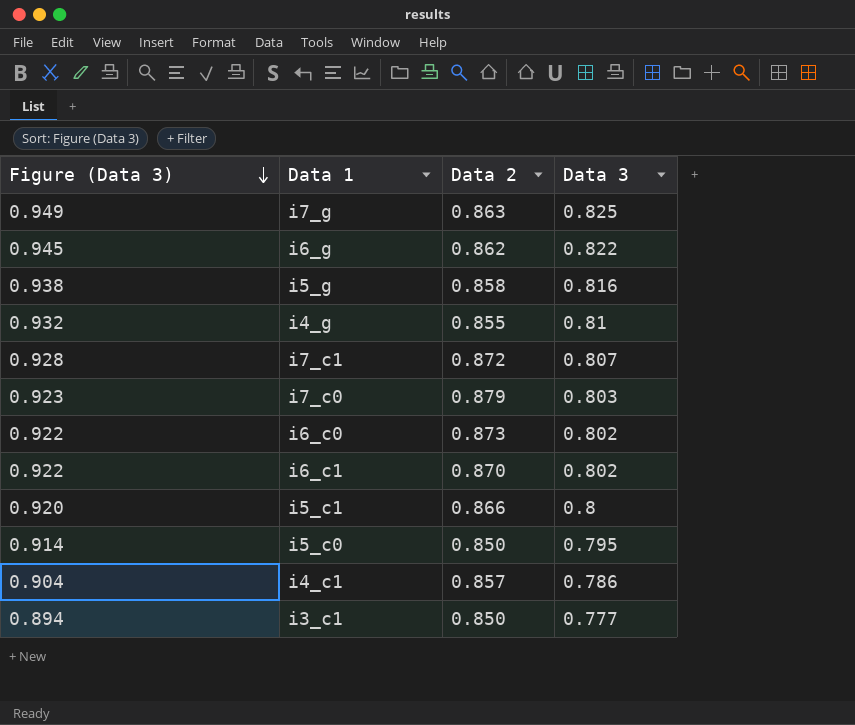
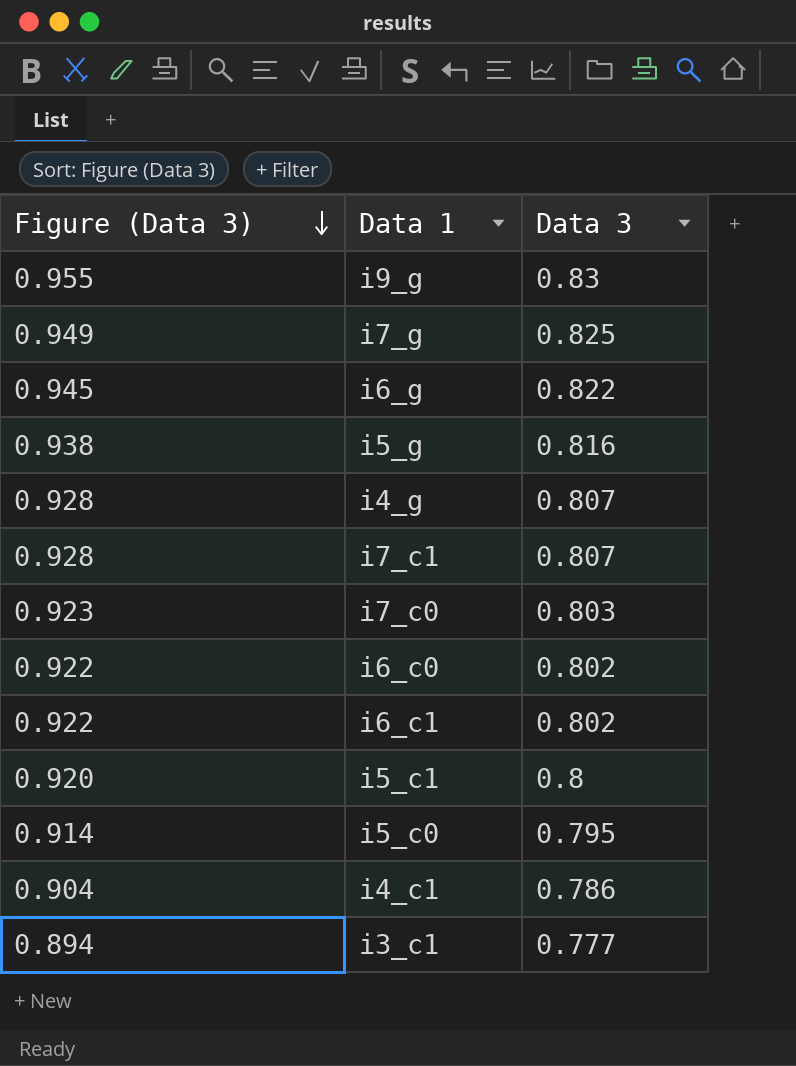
column Data 2 | position: 3 -> none
row i9_g: none -> 0.955 | 0.83
i4_g | Figure (Data 3): 0.932 -> 0.928
i4_g | Data 3: 0.81 -> 0.807

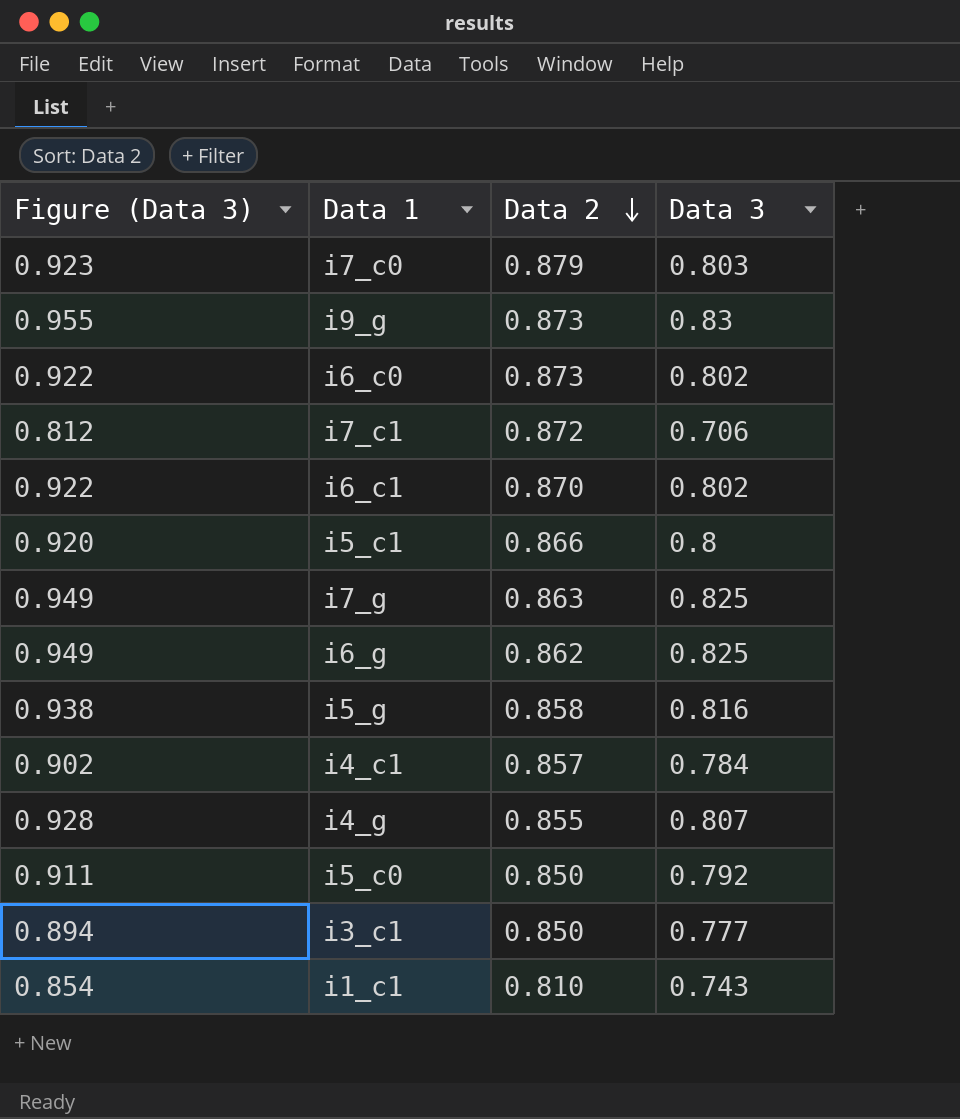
row order: Figure (Data 3) descending -> Data 2 descending
column Data 2 | position: none -> 3
i7_c1 | Figure (Data 3): 0.928 -> 0.812
i7_c1 | Data 3: 0.807 -> 0.706
i6_g | Figure (Data 3): 0.945 -> 0.949
i6_g | Data 3: 0.822 -> 0.825
i4_c1 | Figure (Data 3): 0.904 -> 0.902
i4_c1 | Data 3: 0.786 -> 0.784
i5_c0 | Figure (Data 3): 0.914 -> 0.911
i5_c0 | Data 3: 0.795 -> 0.792
row i1_c1: none -> 0.854 | 0.810 | 0.743

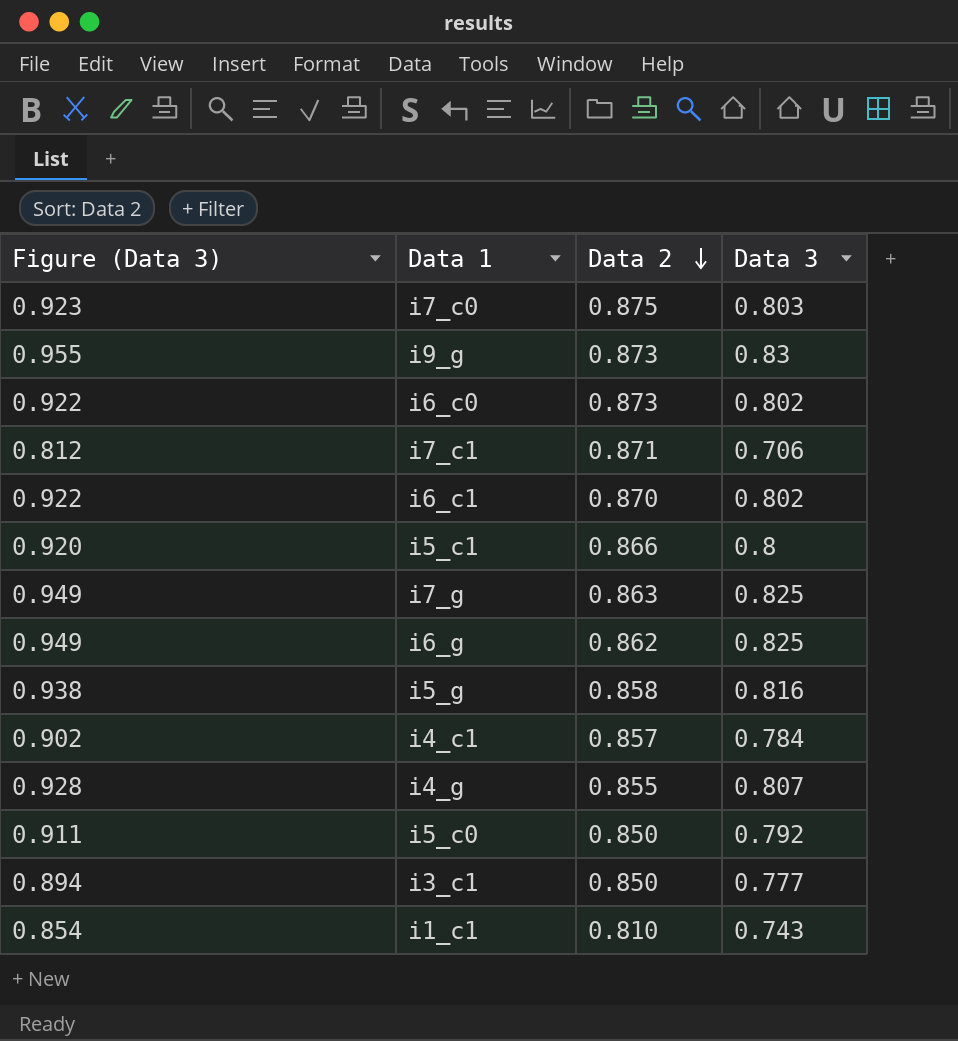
i7_c0 | Data 2: 0.879 -> 0.875
i7_c1 | Data 2: 0.872 -> 0.871

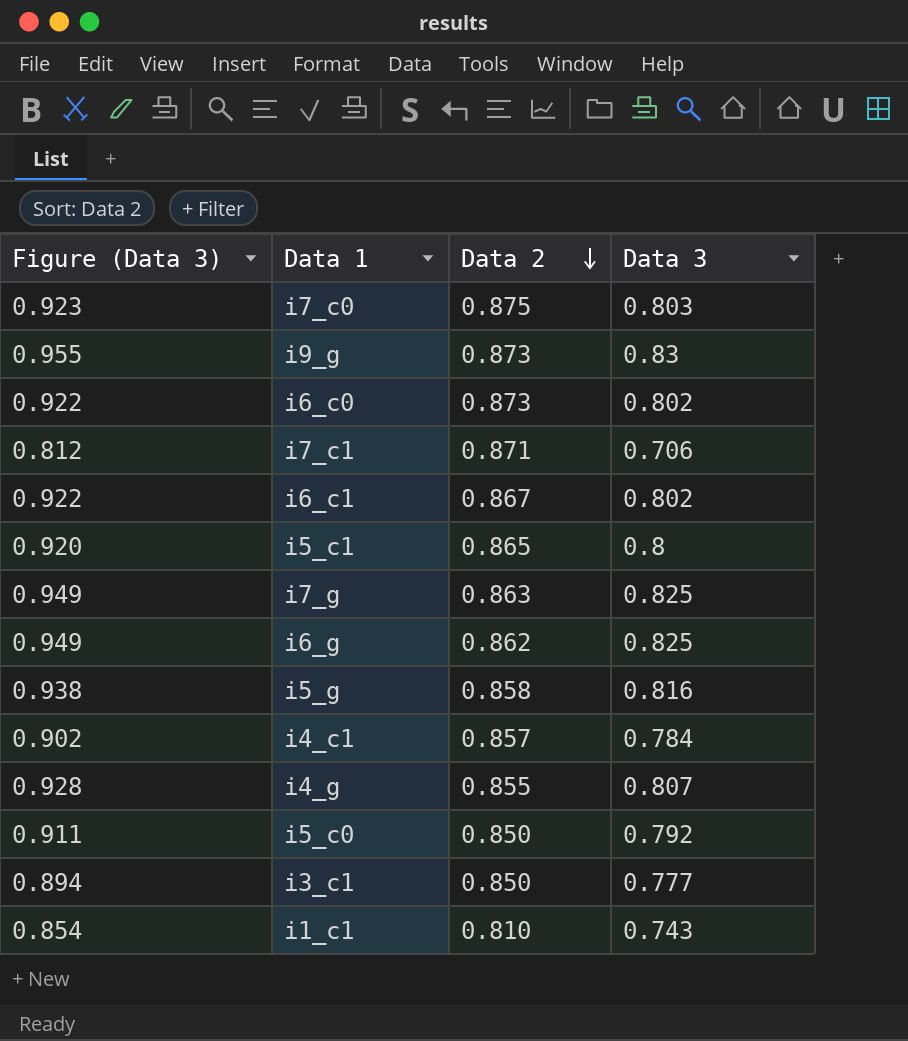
i6_c1 | Data 2: 0.870 -> 0.867
i5_c1 | Data 2: 0.866 -> 0.865

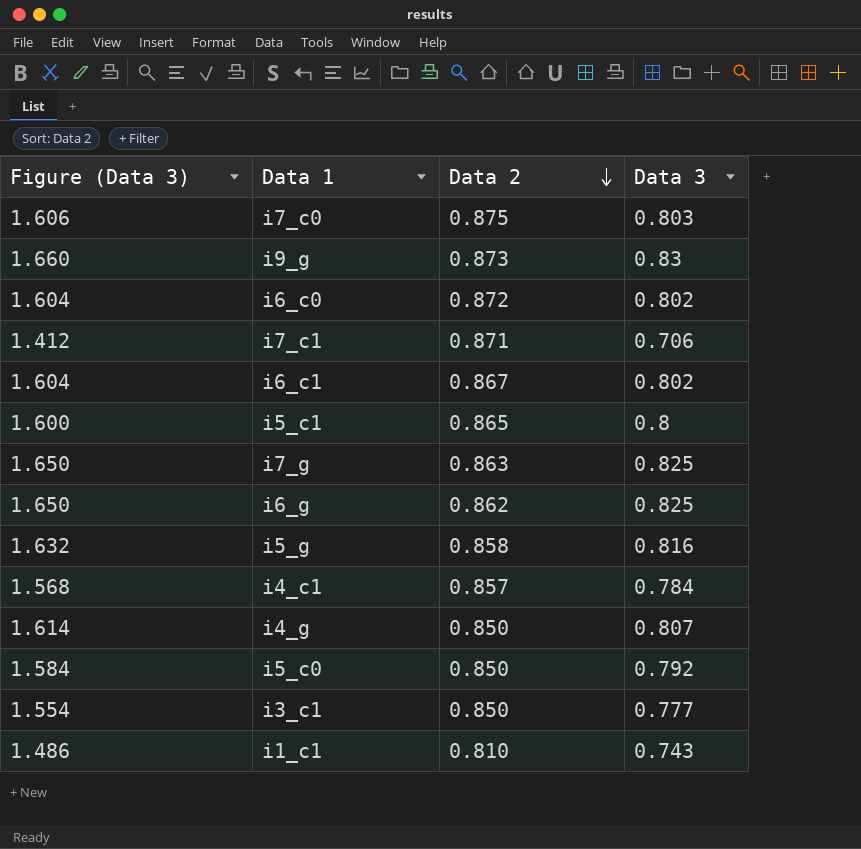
column Figure (Data 3) | formula: [Data 3] * 1.15 -> [Data 3] * 2
i6_c0 | Data 2: 0.873 -> 0.872
i4_g | Data 2: 0.855 -> 0.850

